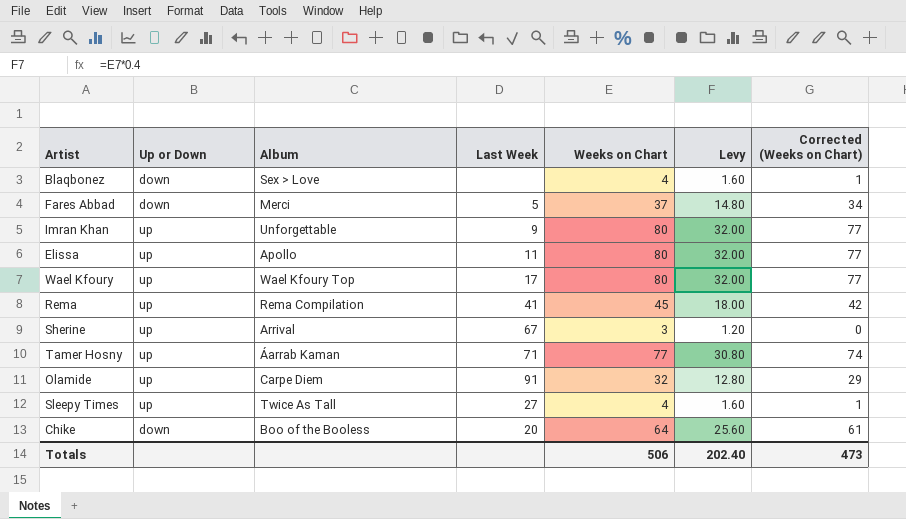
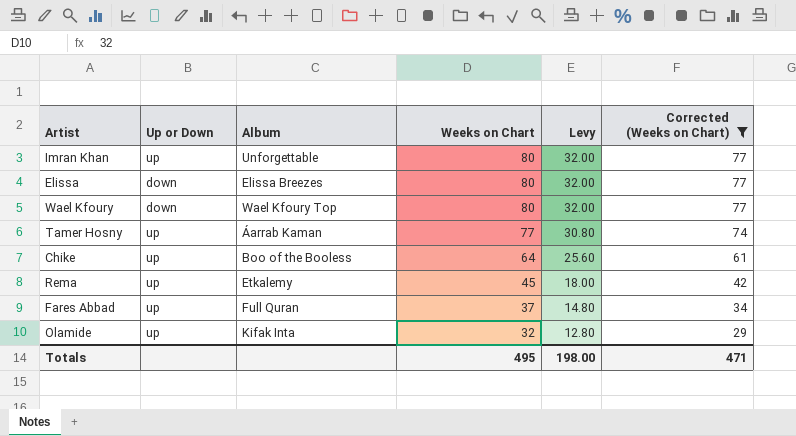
filter: none -> Corrected (Weeks on Chart) >= 29
row order: none -> Weeks on Chart descending
column Last Week | position: 4 -> none
Elissa | Up or Down: up -> down
Elissa | Album: Apollo -> Elissa Breezes
Wael Kfoury | Up or Down: up -> down
Chike | Up or Down: down -> up
Rema | Album: Rema Compilation -> Etkalemy
Fares Abbad | Up or Down: down -> up
Fares Abbad | Album: Merci -> Full Quran
Olamide | Album: Carpe Diem -> Kifak Inta
Totals | Weeks on Chart: 506 -> 495
Totals | Levy: 202.40 -> 198.00
Totals | Corrected (Weeks on Chart): 473 -> 471

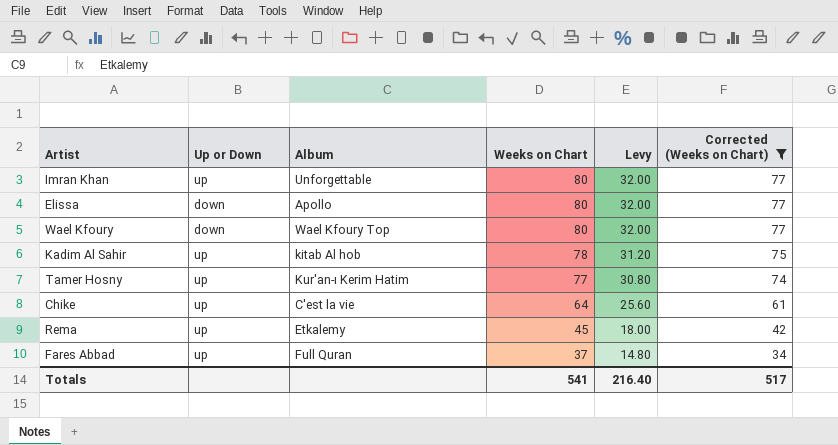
row Olamide: up | Kifak Inta | 32 | 12.80 | 29 -> none
Elissa | Album: Elissa Breezes -> Apollo
row Kadim Al Sahir: none -> up | kitab Al hob | 78 | 31.20 | 75
Tamer Hosny | Album: Áarrab Kaman -> Kur'an-ı Kerim Hatim
Chike | Album: Boo of the Booless -> C'est la vie
Totals | Weeks on Chart: 495 -> 541
Totals | Levy: 198.00 -> 216.40
Totals | Corrected (Weeks on Chart): 471 -> 517

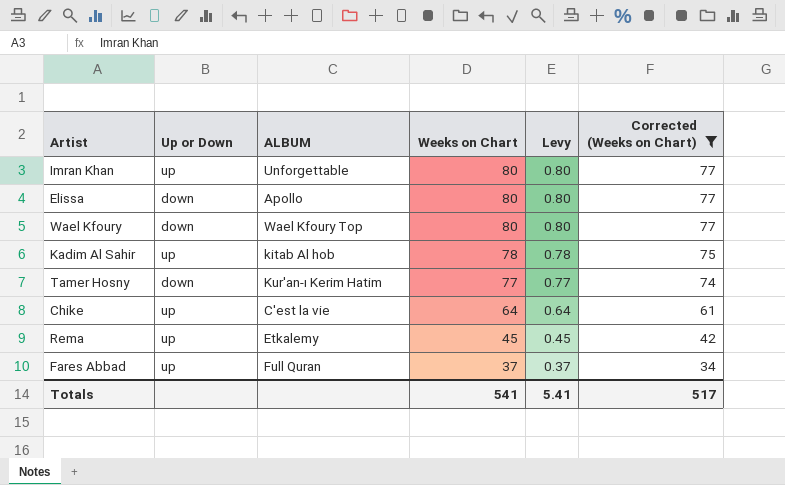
column name: Album -> ALBUM
column Levy | formula: [Weeks on Chart] * 0.4 -> [Weeks on Chart] * 0.01
Tamer Hosny | Up or Down: up -> down
Totals | Levy: 216.40 -> 5.41

